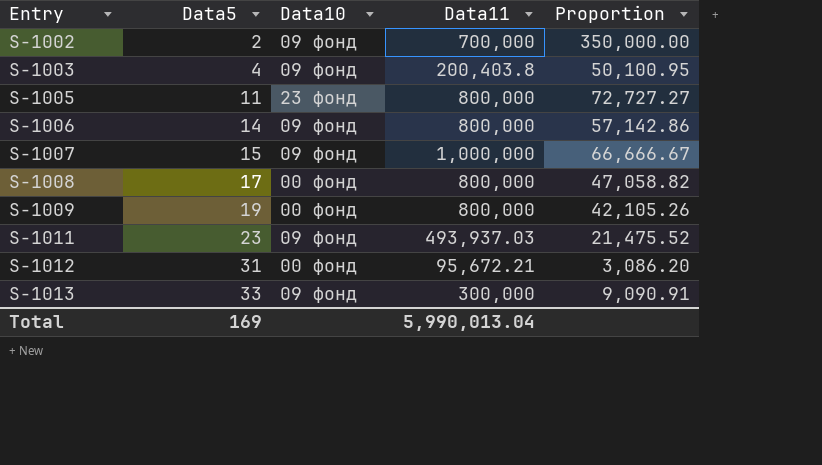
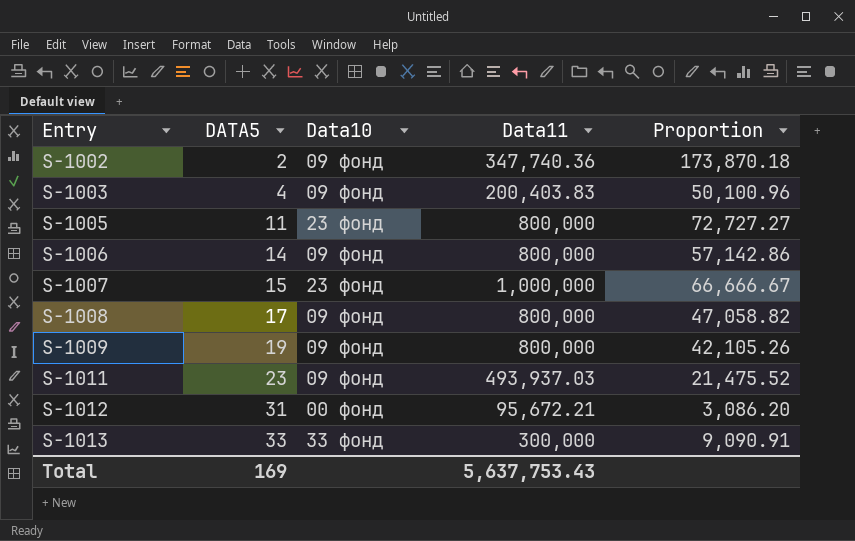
column name: Data5 -> DATA5
S-1002 | Data11: 700,000 -> 347,740.36
S-1002 | Proportion: 350,000.00 -> 173,870.18
S-1003 | Data11: 200,403.8 -> 200,403.83
S-1003 | Proportion: 50,100.95 -> 50,100.96
S-1007 | Data10: 09 фонд -> 23 фонд
S-1008 | Data10: 00 фонд -> 09 фонд
S-1009 | Data10: 00 фонд -> 09 фонд
S-1013 | Data10: 09 фонд -> 33 фонд
Total | Data11: 5,990,013.04 -> 5,637,753.43

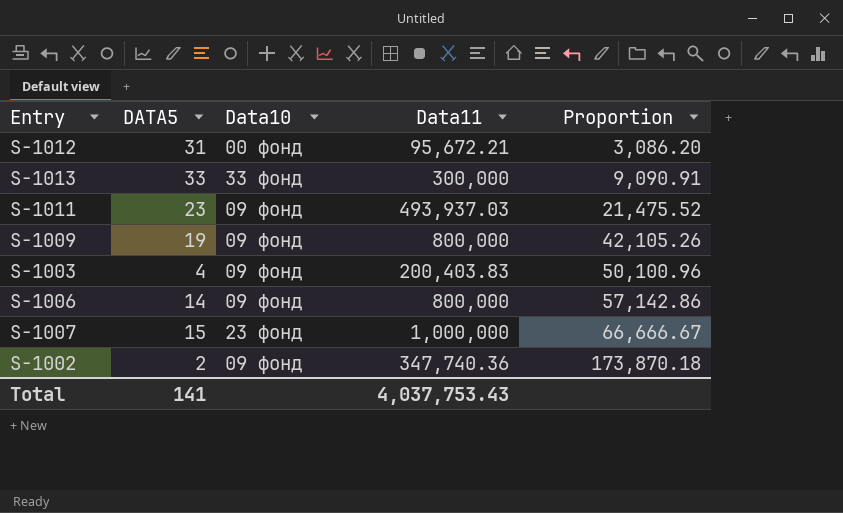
row order: Entry ascending -> Proportion ascending
row S-1005: 11 | 23 фонд | 800,000 | 72,727.27 -> none
row S-1008: 17 | 09 фонд | 800,000 | 47,058.82 -> none
Total | DATA5: 169 -> 141
Total | Data11: 5,637,753.43 -> 4,037,753.43

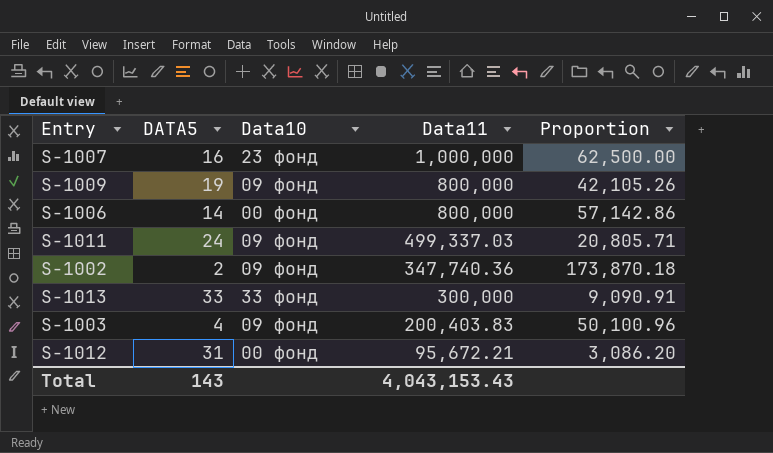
row order: Proportion ascending -> Data11 descending
S-1007 | DATA5: 15 -> 16
S-1007 | Proportion: 66,666.67 -> 62,500.00
S-1006 | Data10: 09 фонд -> 00 фонд
S-1011 | DATA5: 23 -> 24
S-1011 | Data11: 493,937.03 -> 499,337.03
S-1011 | Proportion: 21,475.52 -> 20,805.71
Total | DATA5: 141 -> 143
Total | Data11: 4,037,753.43 -> 4,043,153.43

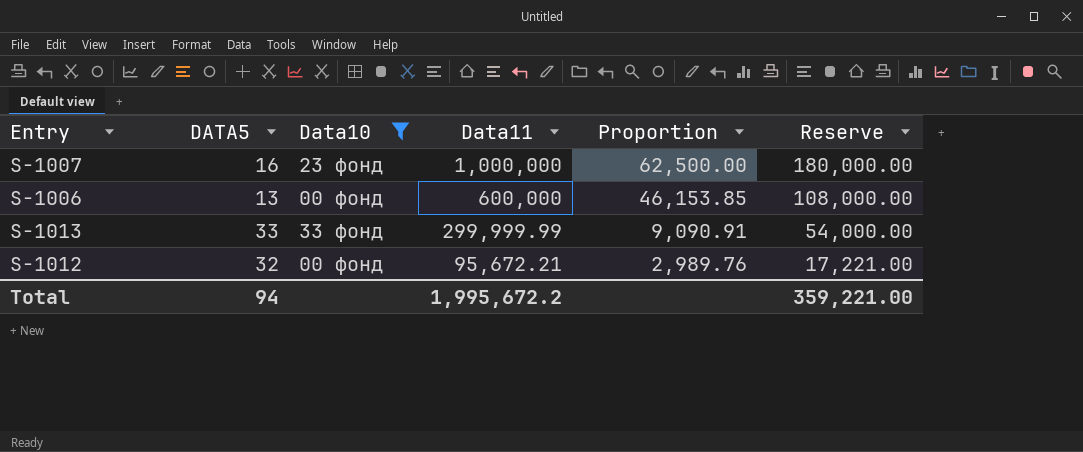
filter: none -> Data10 != 09 фонд
column Reserve | formula: none -> [Data11] * 0.18
S-1006 | DATA5: 14 -> 13
S-1006 | Data11: 800,000 -> 600,000
S-1006 | Proportion: 57,142.86 -> 46,153.85
S-1013 | Data11: 300,000 -> 299,999.99
S-1012 | DATA5: 31 -> 32
S-1012 | Proportion: 3,086.20 -> 2,989.76
Total | DATA5: 143 -> 94
Total | Data11: 4,043,153.43 -> 1,995,672.2

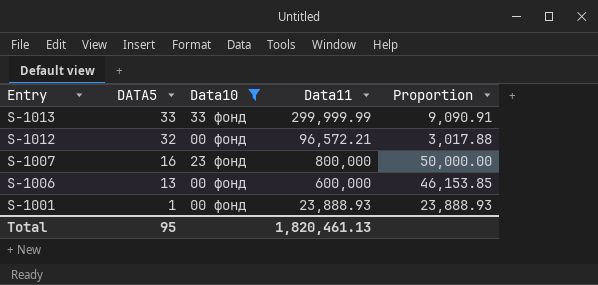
row order: Data11 descending -> Entry descending
column Reserve | formula: [Data11] * 0.18 -> none
S-1012 | Data11: 95,672.21 -> 96,572.21
S-1012 | Proportion: 2,989.76 -> 3,017.88
S-1007 | Data11: 1,000,000 -> 800,000
S-1007 | Proportion: 62,500.00 -> 50,000.00
row S-1001: none -> 1 | 00 фонд | 23,888.93 | 23,888.93
Total | DATA5: 94 -> 95
Total | Data11: 1,995,672.2 -> 1,820,461.13

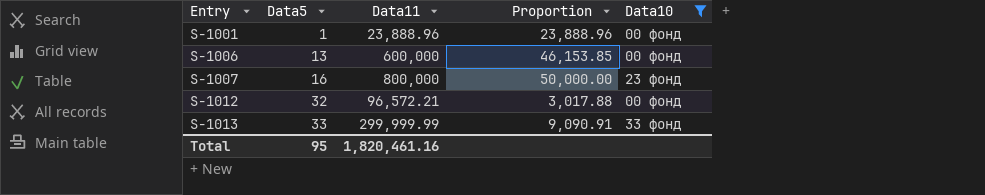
row order: Entry descending -> Entry ascending
column name: DATA5 -> Data5
column Data10 | position: 3 -> 5
S-1001 | Data11: 23,888.93 -> 23,888.96
S-1001 | Proportion: 23,888.93 -> 23,888.96
Total | Data11: 1,820,461.13 -> 1,820,461.16

